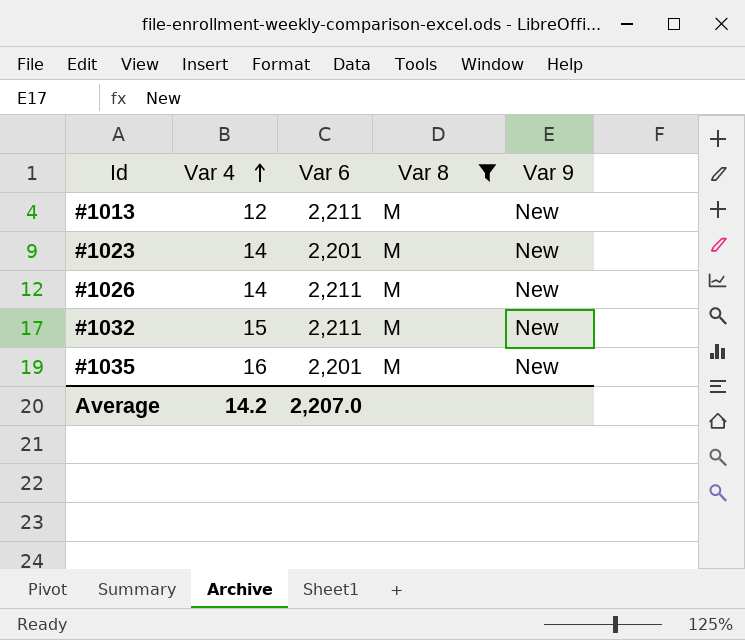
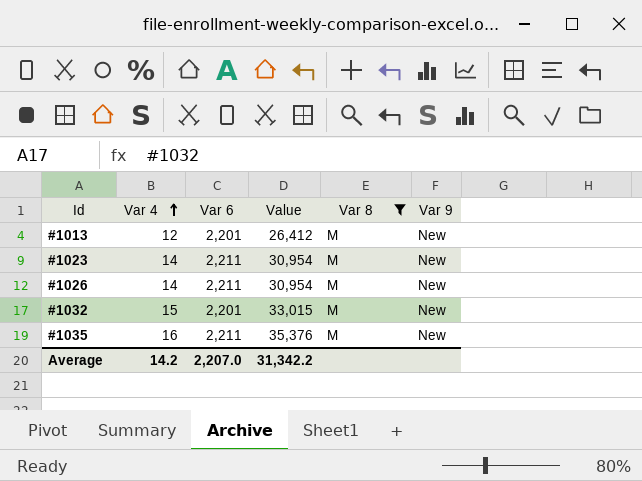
column Value | formula: none -> [Var 4] * [Var 6]
#1013 | Var 6: 2,211 -> 2,201
#1023 | Var 6: 2,201 -> 2,211
#1032 | Var 6: 2,211 -> 2,201
#1035 | Var 6: 2,201 -> 2,211

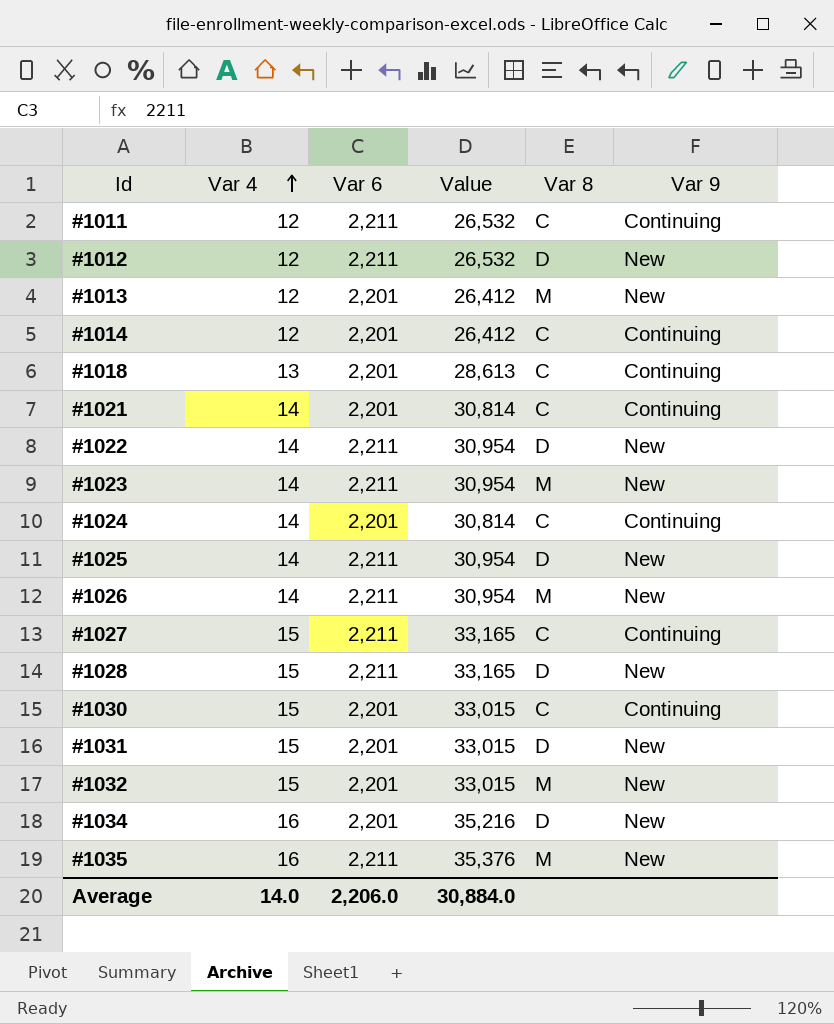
filter: Var 8 = M -> none
Average | Var 4: 14.2 -> 14.0
Average | Var 6: 2,207.0 -> 2,206.0
Average | Value: 31,342.2 -> 30,884.0

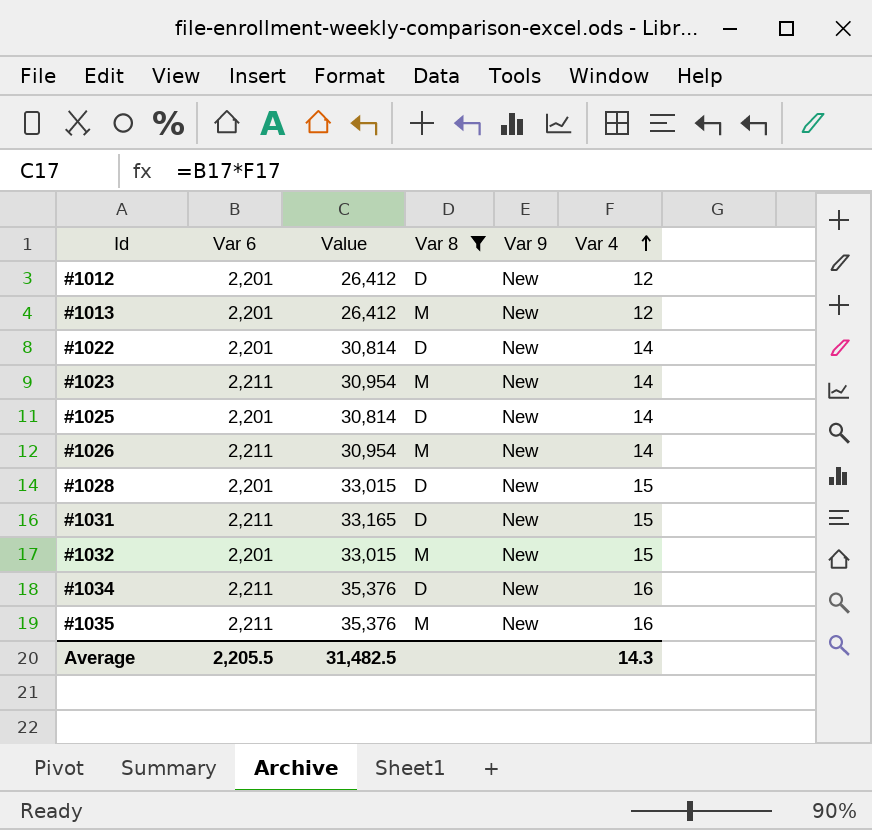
filter: none -> Var 8 != C
column Var 4 | position: 2 -> 6
#1012 | Var 6: 2,211 -> 2,201
#1012 | Value: 26,532 -> 26,412
#1022 | Var 6: 2,211 -> 2,201
#1022 | Value: 30,954 -> 30,814
#1025 | Var 6: 2,211 -> 2,201
#1025 | Value: 30,954 -> 30,814
#1028 | Var 6: 2,211 -> 2,201
#1028 | Value: 33,165 -> 33,015
#1031 | Var 6: 2,201 -> 2,211
#1031 | Value: 33,015 -> 33,165
#1034 | Var 6: 2,201 -> 2,211
#1034 | Value: 35,216 -> 35,376
Average | Var 6: 2,206.0 -> 2,205.5
Average | Value: 30,884.0 -> 31,482.5
Average | Var 4: 14.0 -> 14.3

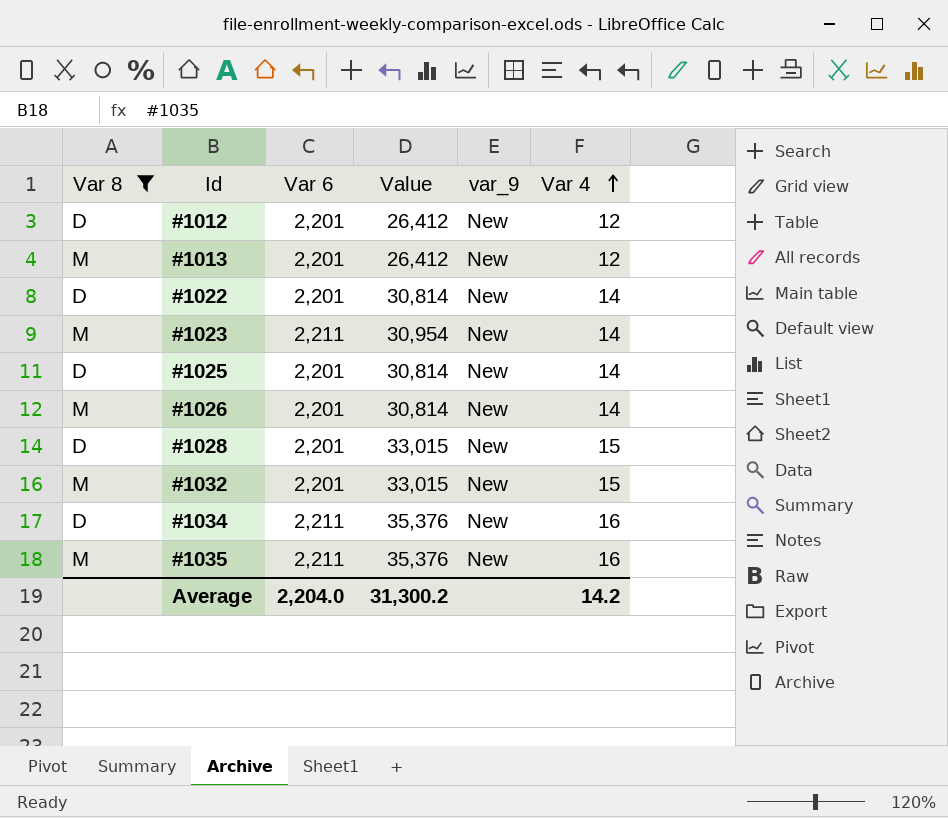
column Var 8 | position: 4 -> 1
column name: Var 9 -> var_9
row #1031: 2,211 | 33,165 | D | New | 15 -> none
#1026 | Var 6: 2,211 -> 2,201
#1026 | Value: 30,954 -> 30,814
Average | Var 6: 2,205.5 -> 2,204.0
Average | Value: 31,482.5 -> 31,300.2
Average | Var 4: 14.3 -> 14.2

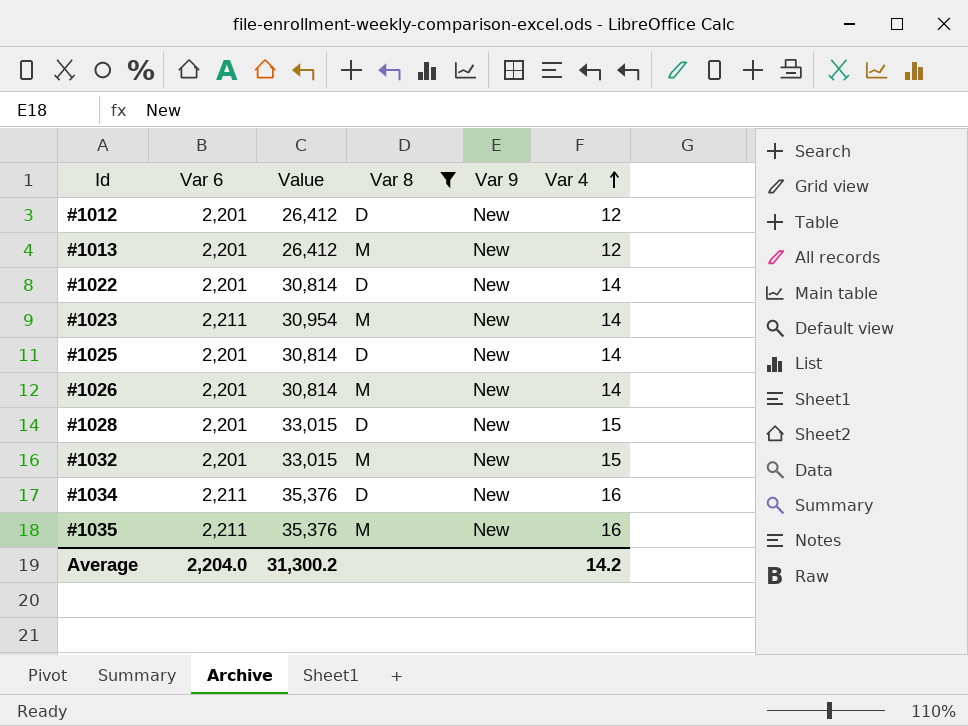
column Var 8 | position: 1 -> 4
column name: var_9 -> Var 9

